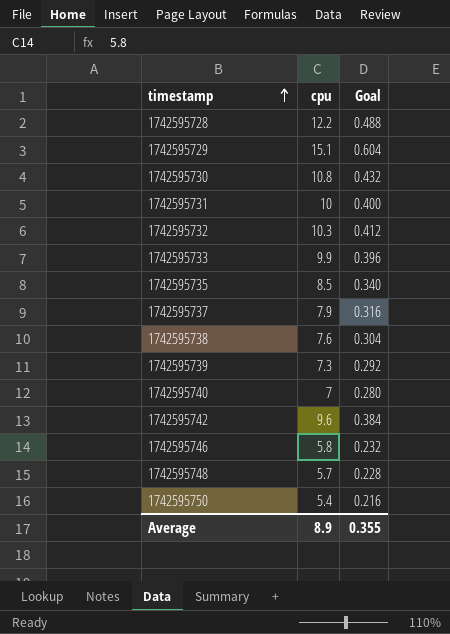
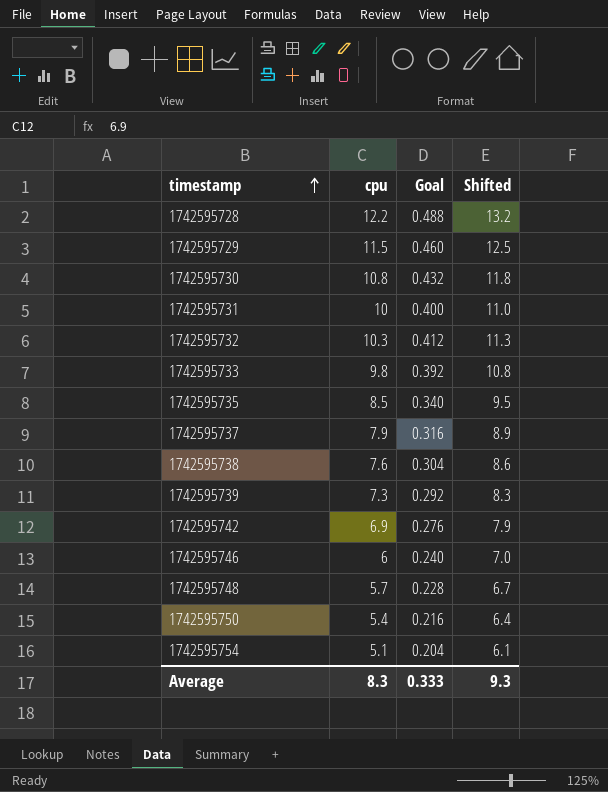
column Shifted | formula: none -> [cpu] + 1
row 1742595740: 7 | 0.280 -> none
1742595729 | cpu: 15.1 -> 11.5
1742595729 | Goal: 0.604 -> 0.460
1742595733 | cpu: 9.9 -> 9.8
1742595733 | Goal: 0.396 -> 0.392
1742595742 | cpu: 9.6 -> 6.9
1742595742 | Goal: 0.384 -> 0.276
1742595746 | cpu: 5.8 -> 6
1742595746 | Goal: 0.232 -> 0.240
row 1742595754: none -> 5.1 | 0.204 | 6.1
Average | cpu: 8.9 -> 8.3
Average | Goal: 0.355 -> 0.333

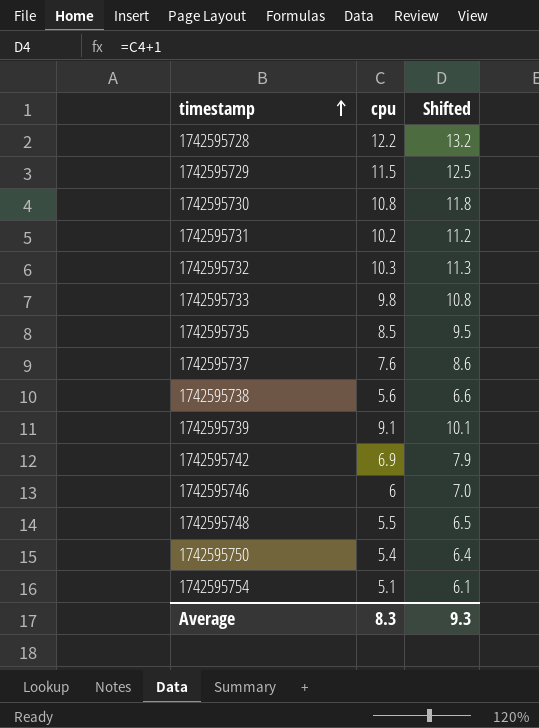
column Goal | formula: [cpu] * 0.04 -> none
1742595731 | cpu: 10 -> 10.2
1742595731 | Shifted: 11.0 -> 11.2
1742595737 | cpu: 7.9 -> 7.6
1742595737 | Shifted: 8.9 -> 8.6
1742595738 | cpu: 7.6 -> 5.6
1742595738 | Shifted: 8.6 -> 6.6
1742595739 | cpu: 7.3 -> 9.1
1742595739 | Shifted: 8.3 -> 10.1
1742595748 | cpu: 5.7 -> 5.5
1742595748 | Shifted: 6.7 -> 6.5

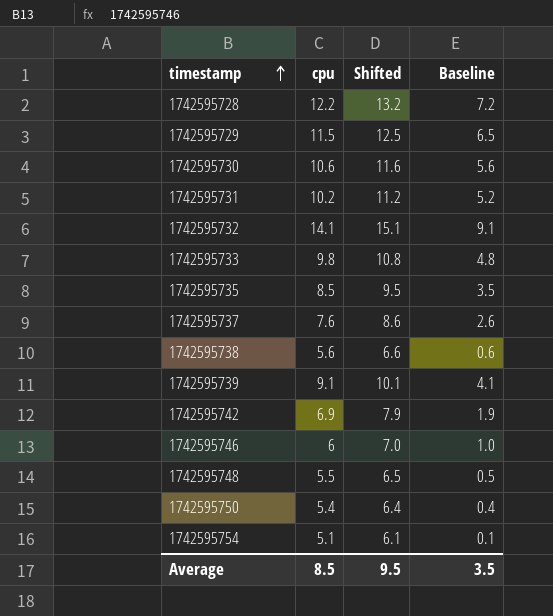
column Baseline | formula: none -> [cpu] - 5
1742595730 | cpu: 10.8 -> 10.6
1742595730 | Shifted: 11.8 -> 11.6
1742595732 | cpu: 10.3 -> 14.1
1742595732 | Shifted: 11.3 -> 15.1
Average | cpu: 8.3 -> 8.5
Average | Shifted: 9.3 -> 9.5

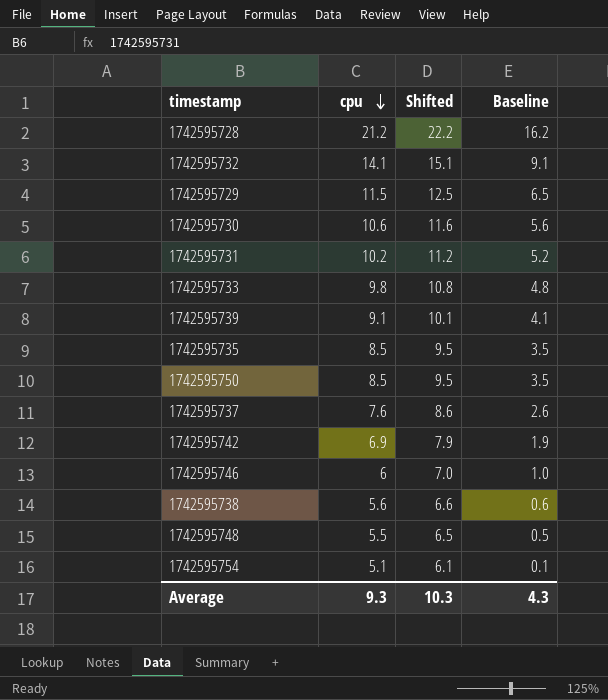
row order: timestamp ascending -> cpu descending
1742595728 | cpu: 12.2 -> 21.2
1742595728 | Shifted: 13.2 -> 22.2
1742595728 | Baseline: 7.2 -> 16.2
1742595750 | cpu: 5.4 -> 8.5
1742595750 | Shifted: 6.4 -> 9.5
1742595750 | Baseline: 0.4 -> 3.5
Average | cpu: 8.5 -> 9.3
Average | Shifted: 9.5 -> 10.3
Average | Baseline: 3.5 -> 4.3

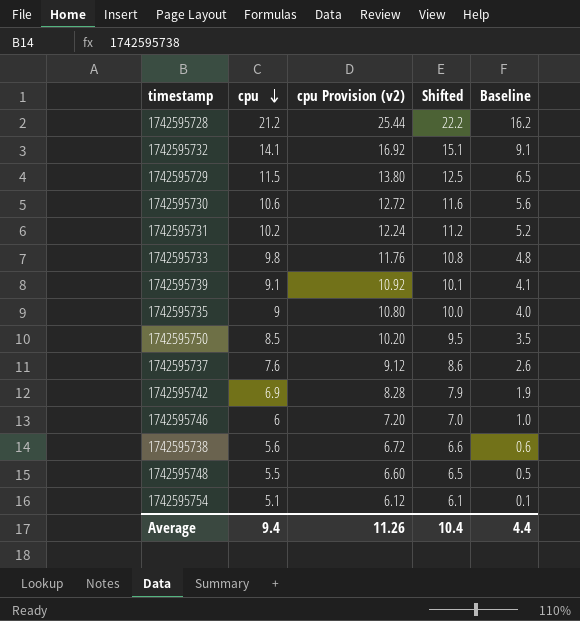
column cpu Provision (v2) | formula: none -> [cpu] * 1.2
1742595735 | cpu: 8.5 -> 9
1742595735 | Shifted: 9.5 -> 10.0
1742595735 | Baseline: 3.5 -> 4.0
Average | cpu: 9.3 -> 9.4
Average | Shifted: 10.3 -> 10.4
Average | Baseline: 4.3 -> 4.4

